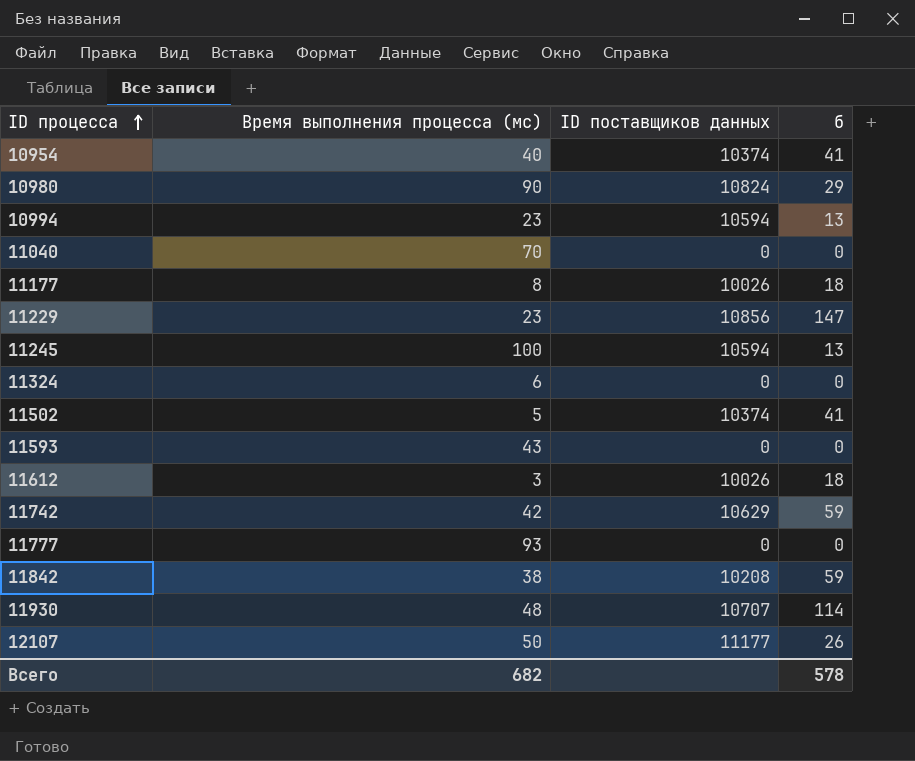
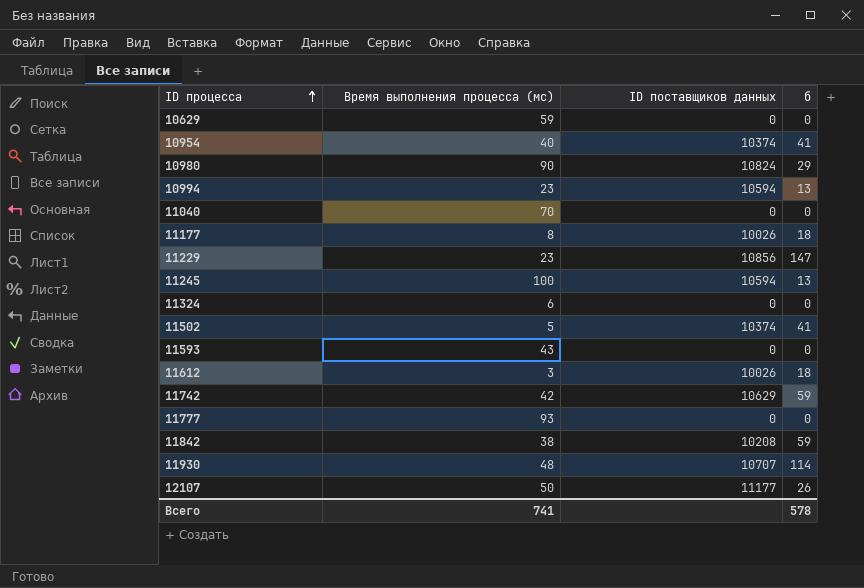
row 10629: none -> 59 | 0 | 0
Всего | Время выполнения процесса (мс): 682 -> 741

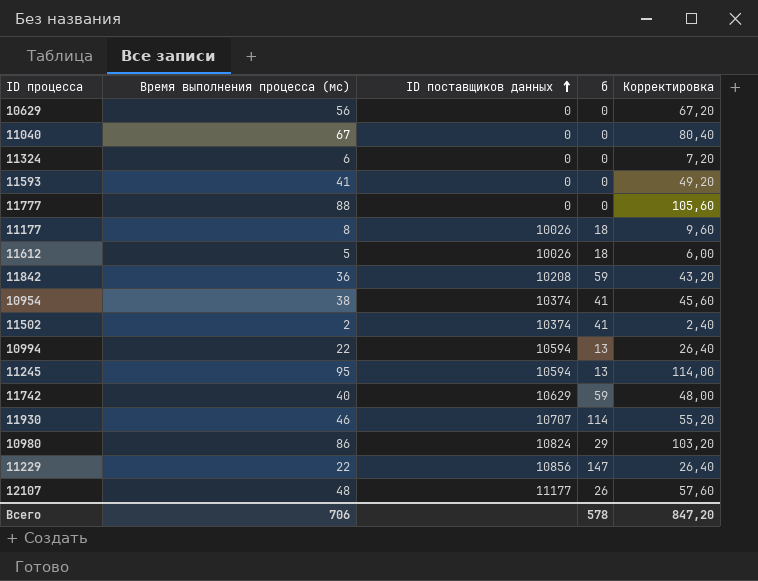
row order: ID процесса ascending -> ID поставщиков данных ascending
column Корректировка | formula: none -> [Время выполнения процесса (мс)] * 1,2
10629 | Время выполнения процесса (мс): 59 -> 56
11040 | Время выполнения процесса (мс): 70 -> 67
11593 | Время выполнения процесса (мс): 43 -> 41
11777 | Время выполнения процесса (мс): 93 -> 88
11612 | Время выполнения процесса (мс): 3 -> 5
11842 | Время выполнения процесса (мс): 38 -> 36
10954 | Время выполнения процесса (мс): 40 -> 38
11502 | Время выполнения процесса (мс): 5 -> 2
10994 | Время выполнения процесса (мс): 23 -> 22
11245 | Время выполнения процесса (мс): 100 -> 95
11742 | Время выполнения процесса (мс): 42 -> 40
11930 | Время выполнения процесса (мс): 48 -> 46
10980 | Время выполнения процесса (мс): 90 -> 86
11229 | Время выполнения процесса (мс): 23 -> 22
12107 | Время выполнения процесса (мс): 50 -> 48
Всего | Время выполнения процесса (мс): 741 -> 706

